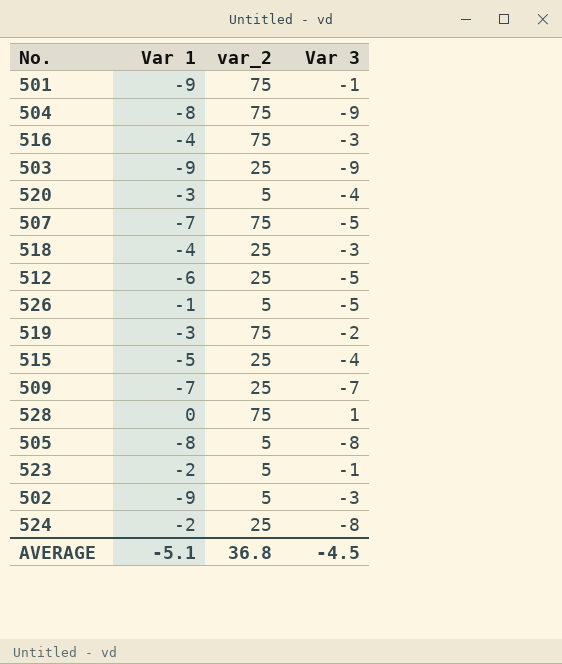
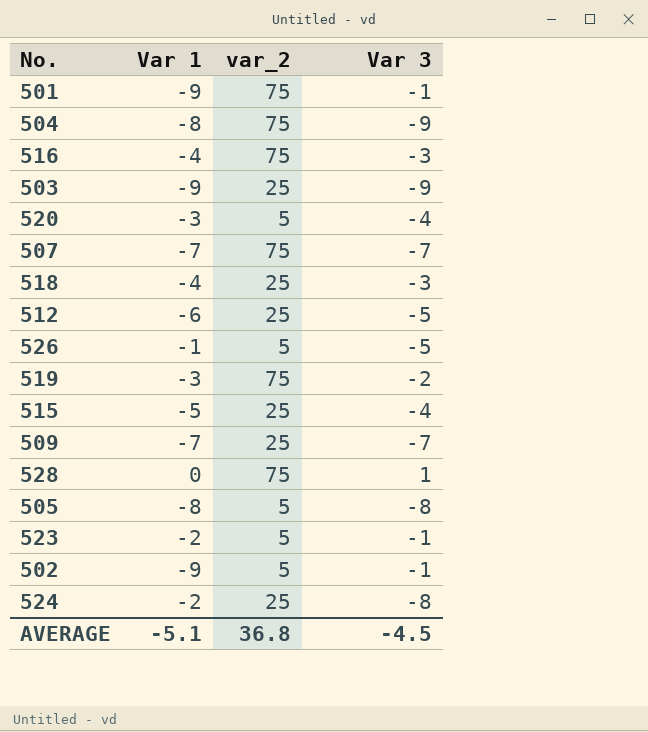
507 | Var 3: -5 -> -7
502 | Var 3: -3 -> -1

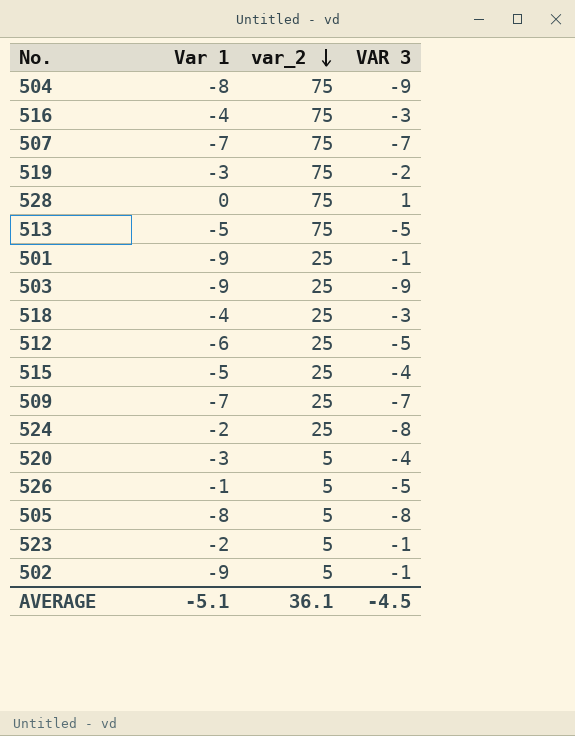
row order: none -> var_2 descending
column name: Var 3 -> VAR 3
row 513: none -> -5 | 75 | -5
501 | var_2: 75 -> 25
AVERAGE | var_2: 36.8 -> 36.1

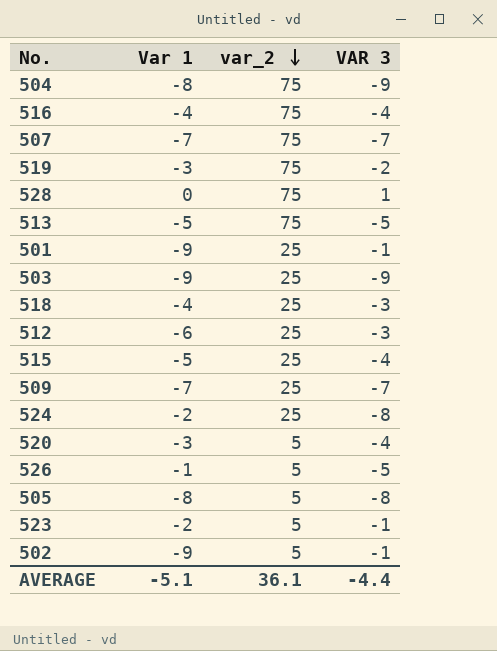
516 | VAR 3: -3 -> -4
512 | VAR 3: -5 -> -3
AVERAGE | VAR 3: -4.5 -> -4.4

